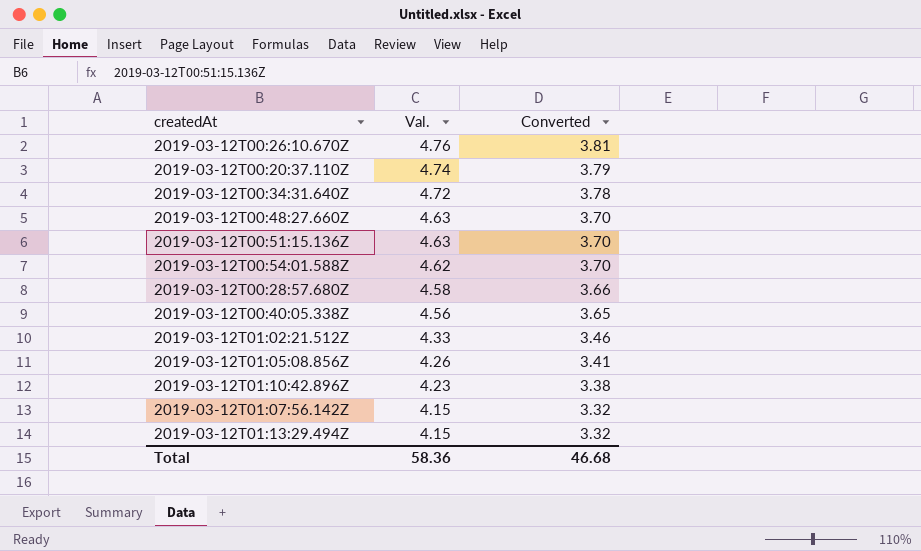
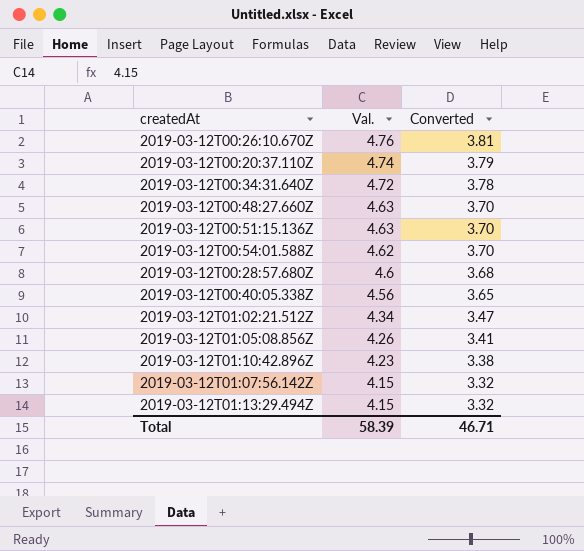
2019-03-12T00:28:57.680Z | Val.: 4.58 -> 4.6
2019-03-12T00:28:57.680Z | Converted: 3.66 -> 3.68
2019-03-12T01:02:21.512Z | Val.: 4.33 -> 4.34
2019-03-12T01:02:21.512Z | Converted: 3.46 -> 3.47
Total | Val.: 58.36 -> 58.39
Total | Converted: 46.68 -> 46.71

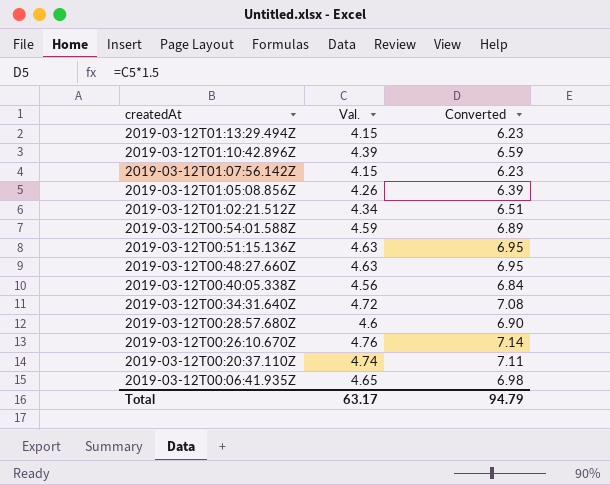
row order: Val. descending -> createdAt descending
column Converted | formula: [Val.] * 0.8 -> [Val.] * 1.5
2019-03-12T01:10:42.896Z | Val.: 4.23 -> 4.39
2019-03-12T00:54:01.588Z | Val.: 4.62 -> 4.59
row 2019-03-12T00:06:41.935Z: none -> 4.65 | 6.98
Total | Val.: 58.39 -> 63.17
Total | Converted: 46.71 -> 94.79

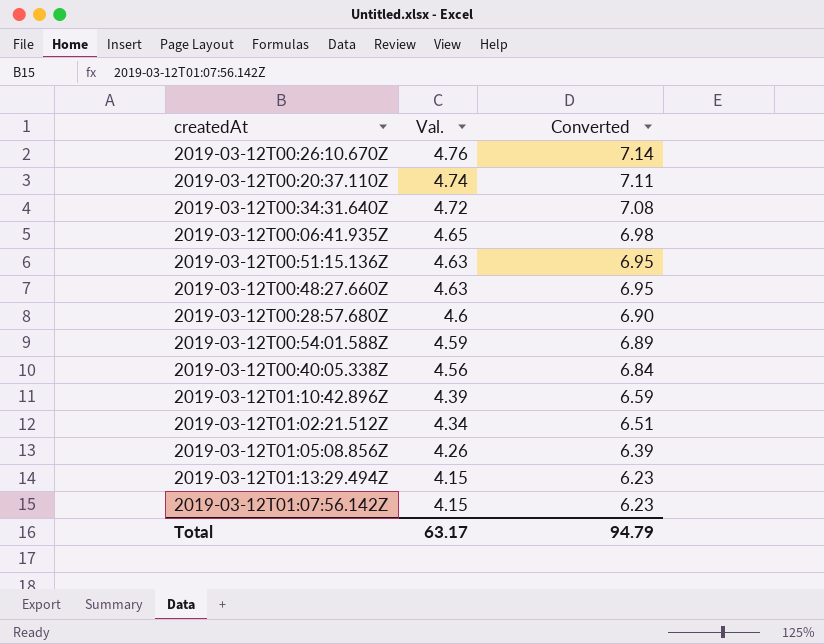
row order: createdAt descending -> Val. descending

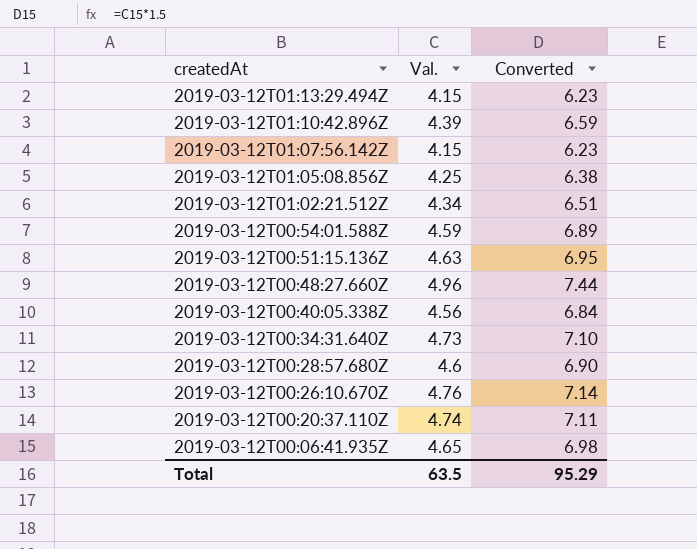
row order: Val. descending -> createdAt descending
2019-03-12T01:05:08.856Z | Val.: 4.26 -> 4.25
2019-03-12T01:05:08.856Z | Converted: 6.39 -> 6.38
2019-03-12T00:48:27.660Z | Val.: 4.63 -> 4.96
2019-03-12T00:48:27.660Z | Converted: 6.95 -> 7.44
2019-03-12T00:34:31.640Z | Val.: 4.72 -> 4.73
2019-03-12T00:34:31.640Z | Converted: 7.08 -> 7.10
Total | Val.: 63.17 -> 63.5
Total | Converted: 94.79 -> 95.29

